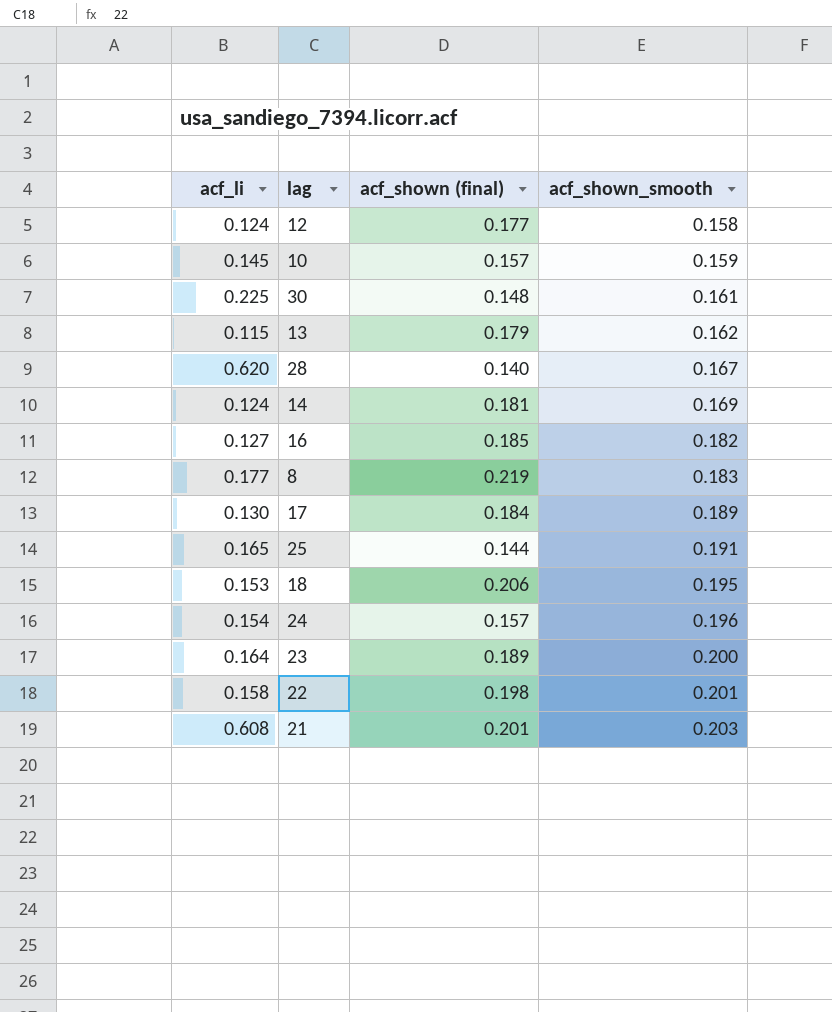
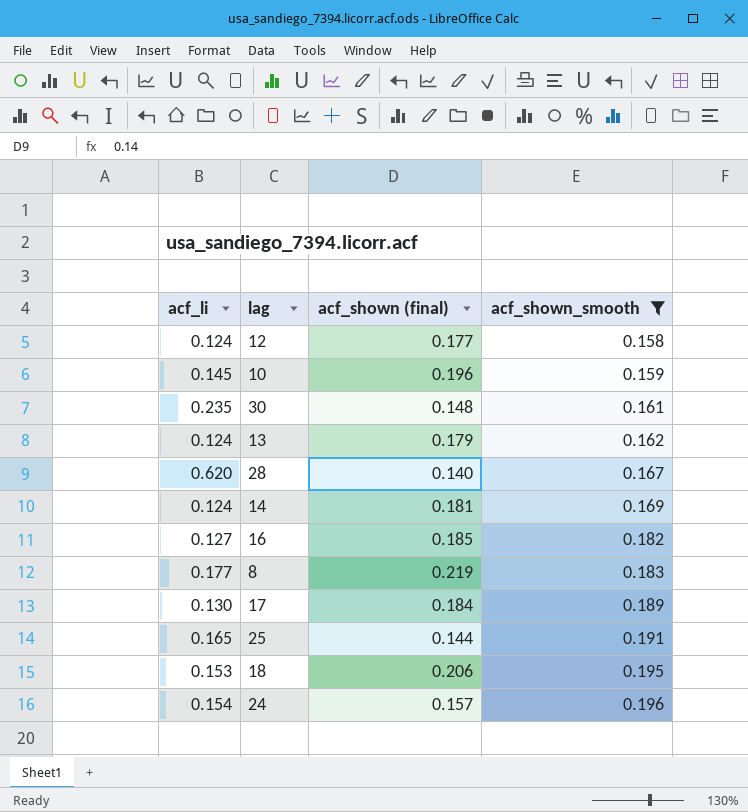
filter: none -> acf_shown_smooth <= 0.196
10 | acf_shown (final): 0.157 -> 0.196
30 | acf_li: 0.225 -> 0.235
13 | acf_li: 0.115 -> 0.124

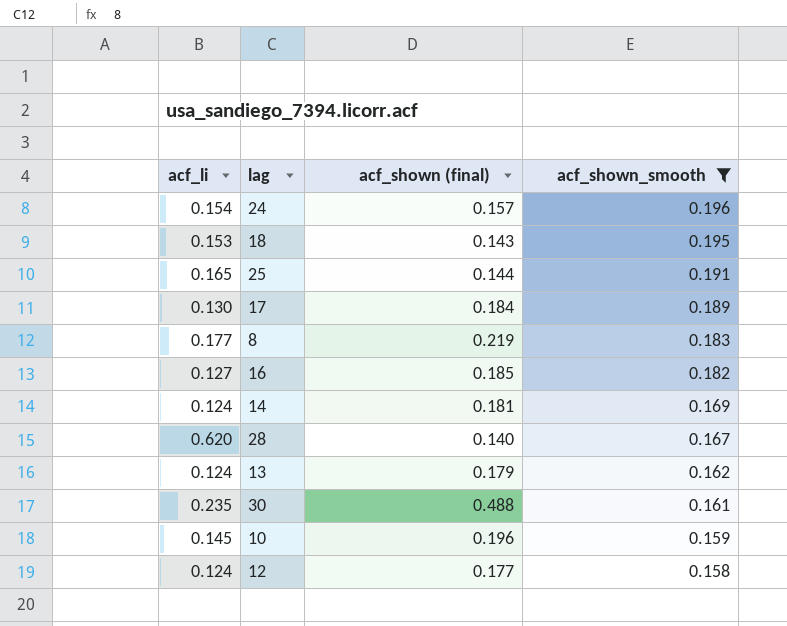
row order: acf_shown_smooth ascending -> acf_shown_smooth descending
18 | acf_shown (final): 0.206 -> 0.143
30 | acf_shown (final): 0.148 -> 0.488

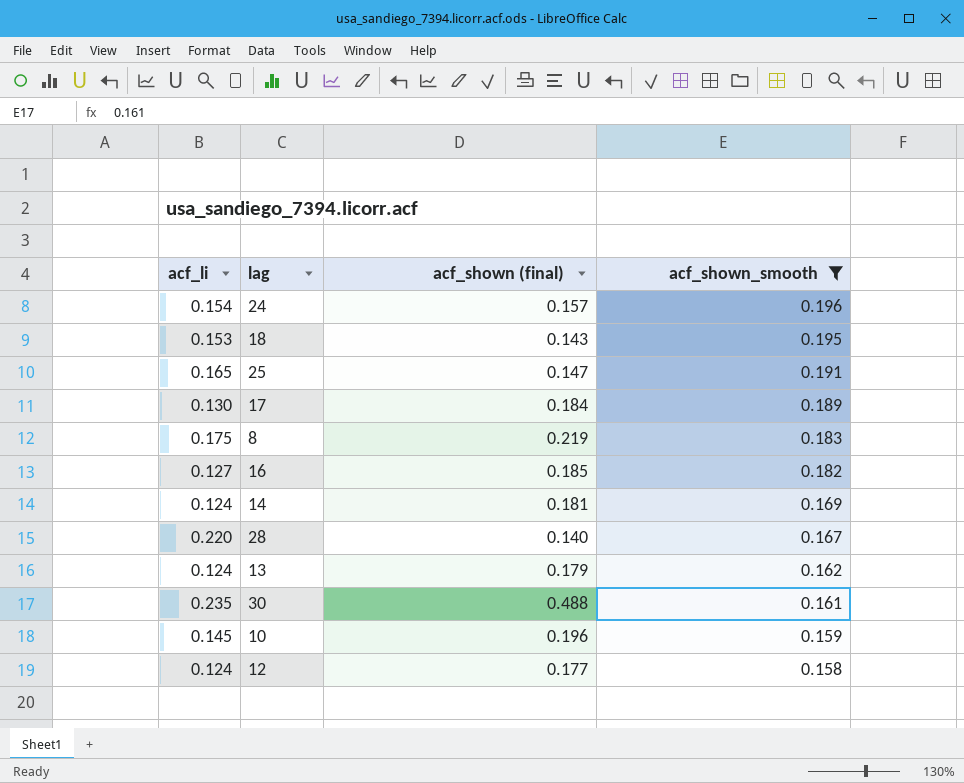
25 | acf_shown (final): 0.144 -> 0.147
8 | acf_li: 0.177 -> 0.175
28 | acf_li: 0.620 -> 0.220

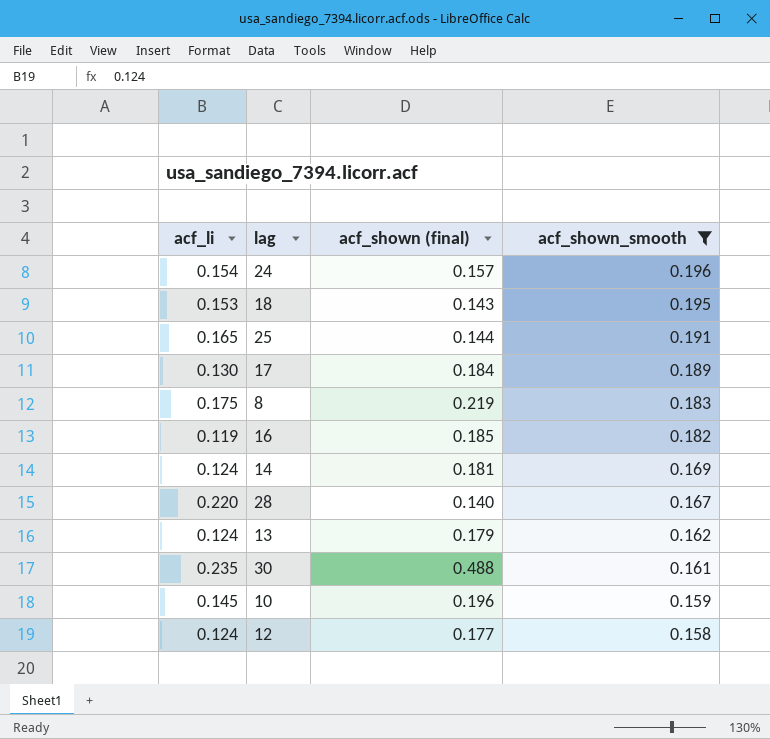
25 | acf_shown (final): 0.147 -> 0.144
16 | acf_li: 0.127 -> 0.119

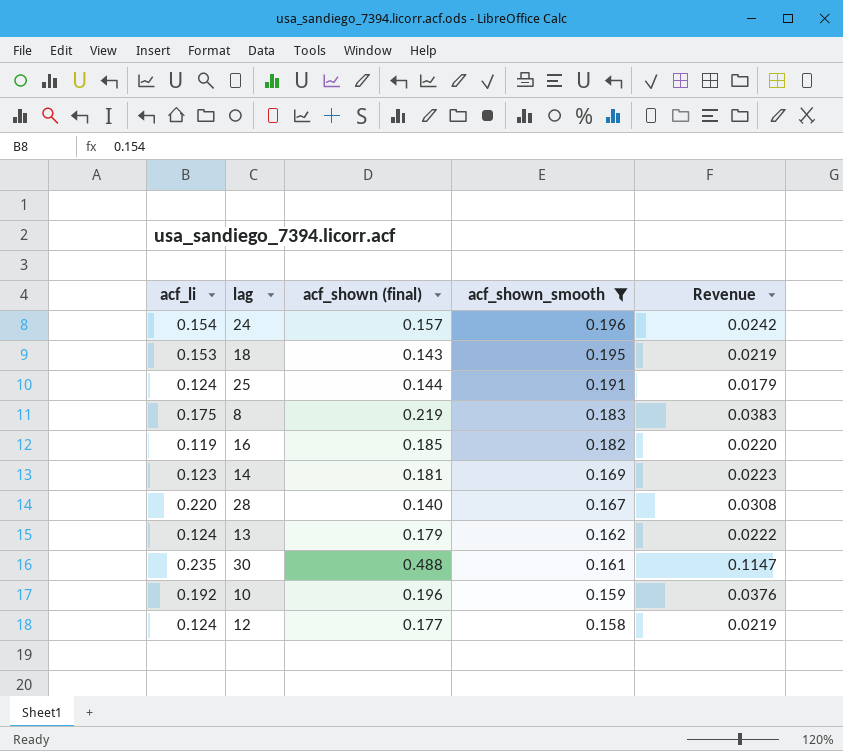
column Revenue | formula: none -> [acf_li] * [acf_shown (final)]
row 17: 0.130 | 0.184 | 0.189 -> none
25 | acf_li: 0.165 -> 0.124
14 | acf_li: 0.124 -> 0.123
10 | acf_li: 0.145 -> 0.192

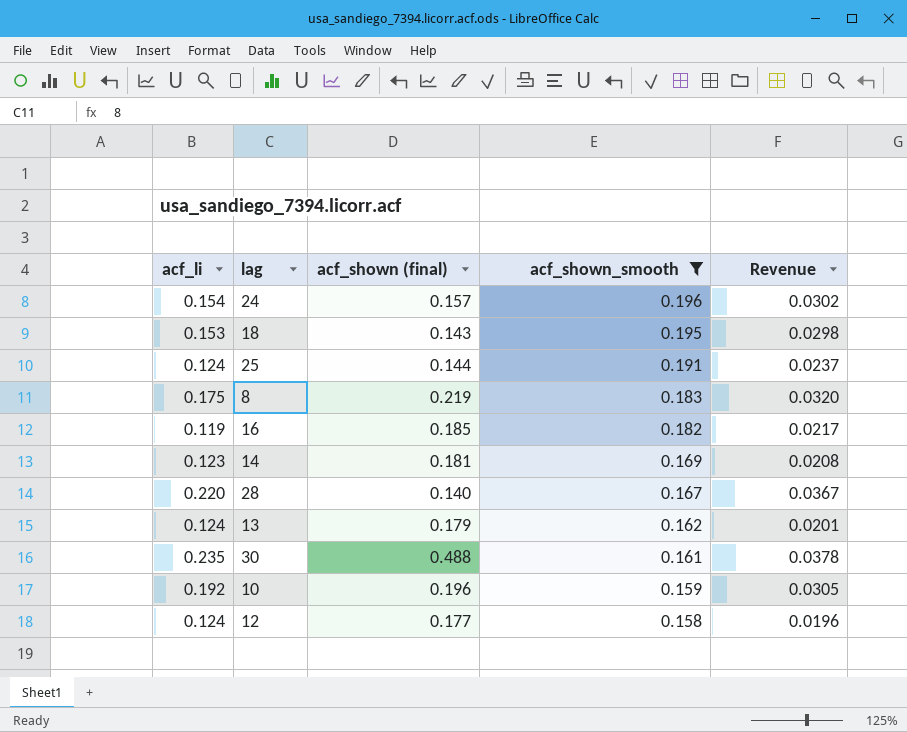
column Revenue | formula: [acf_li] * [acf_shown (final)] -> [acf_li] * [acf_shown_smooth]

